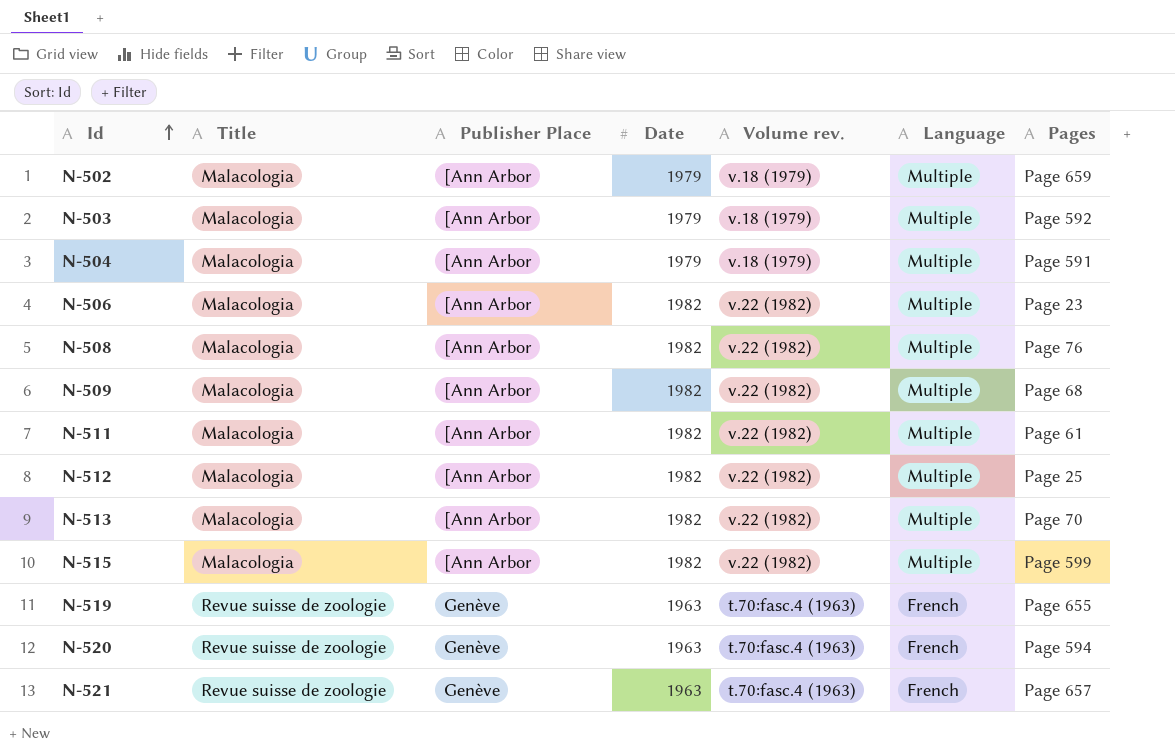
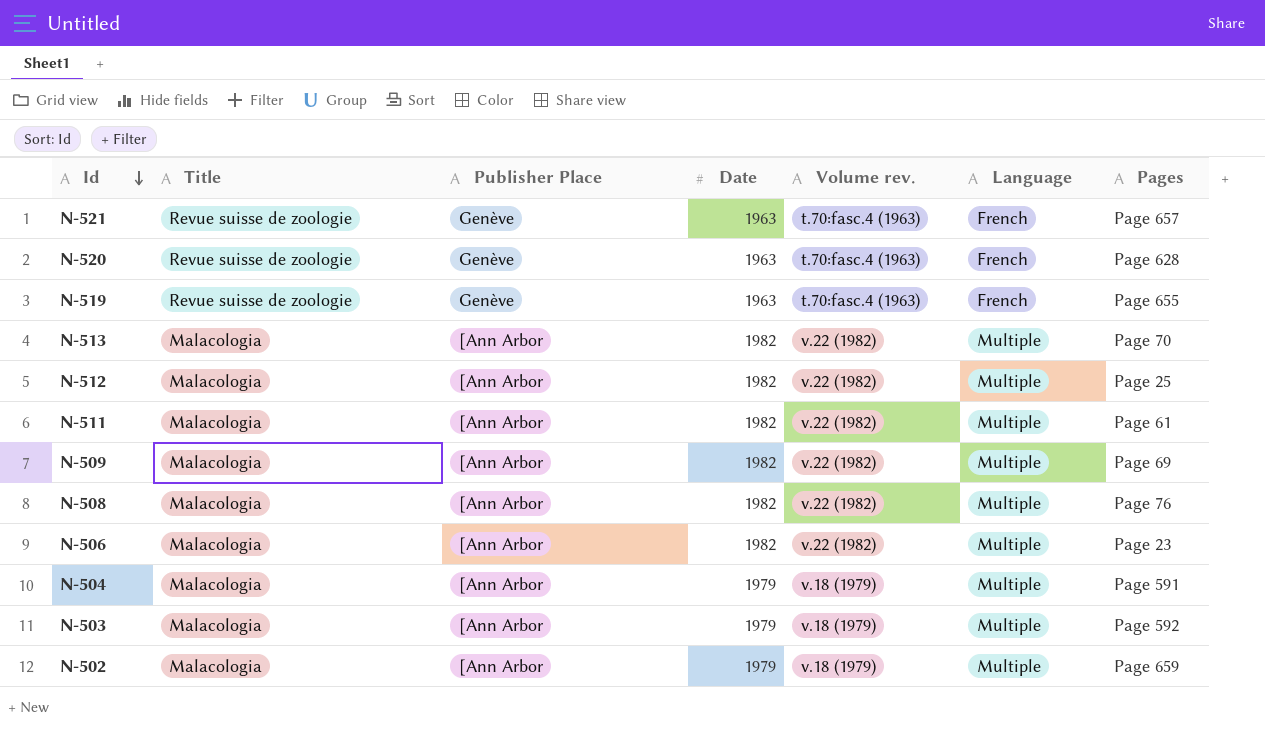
row order: Id ascending -> Id descending
row N-515: Malacologia | [Ann Arbor | 1982 | v.22 (1982) | Multiple | Page 599 -> none
N-520 | Pages: Page 594 -> Page 628
N-509 | Pages: Page 68 -> Page 69

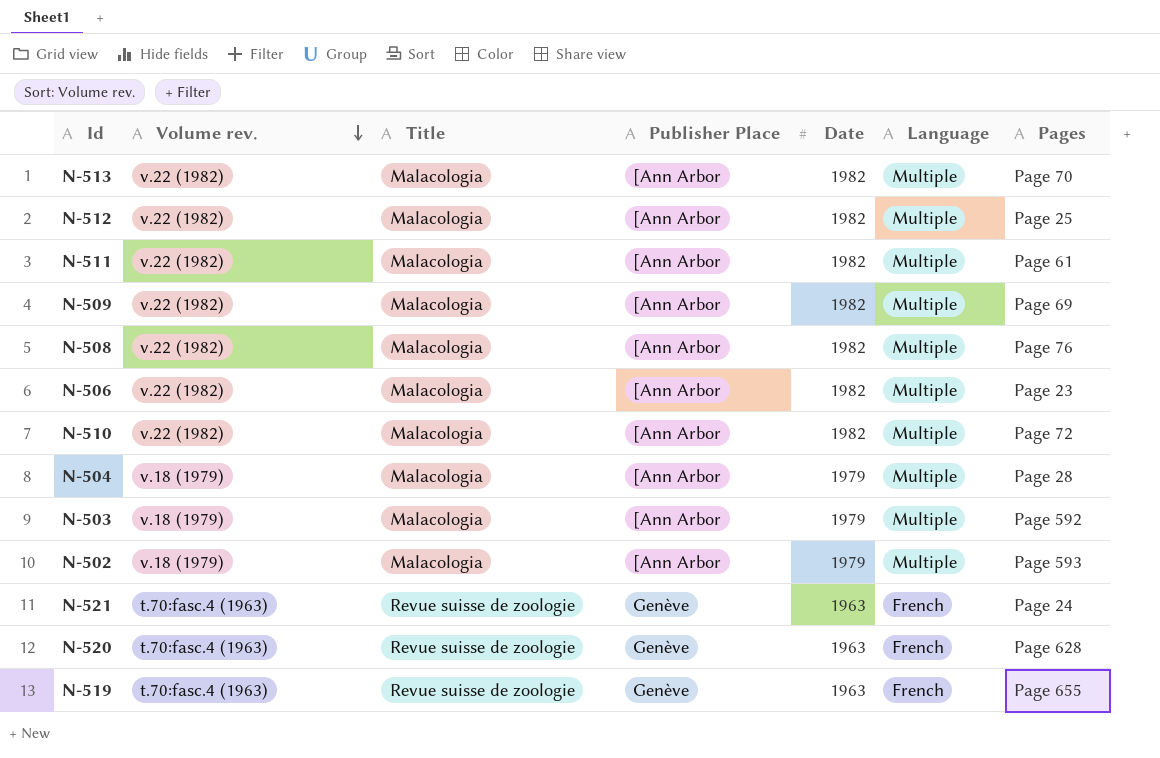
row order: Id descending -> Volume rev. descending
column Volume rev. | position: 5 -> 2
row N-510: none -> v.22 (1982) | Malacologia | [Ann Arbor | 1982 | Multiple | Page 72
N-504 | Pages: Page 591 -> Page 28
N-502 | Pages: Page 659 -> Page 593
N-521 | Pages: Page 657 -> Page 24

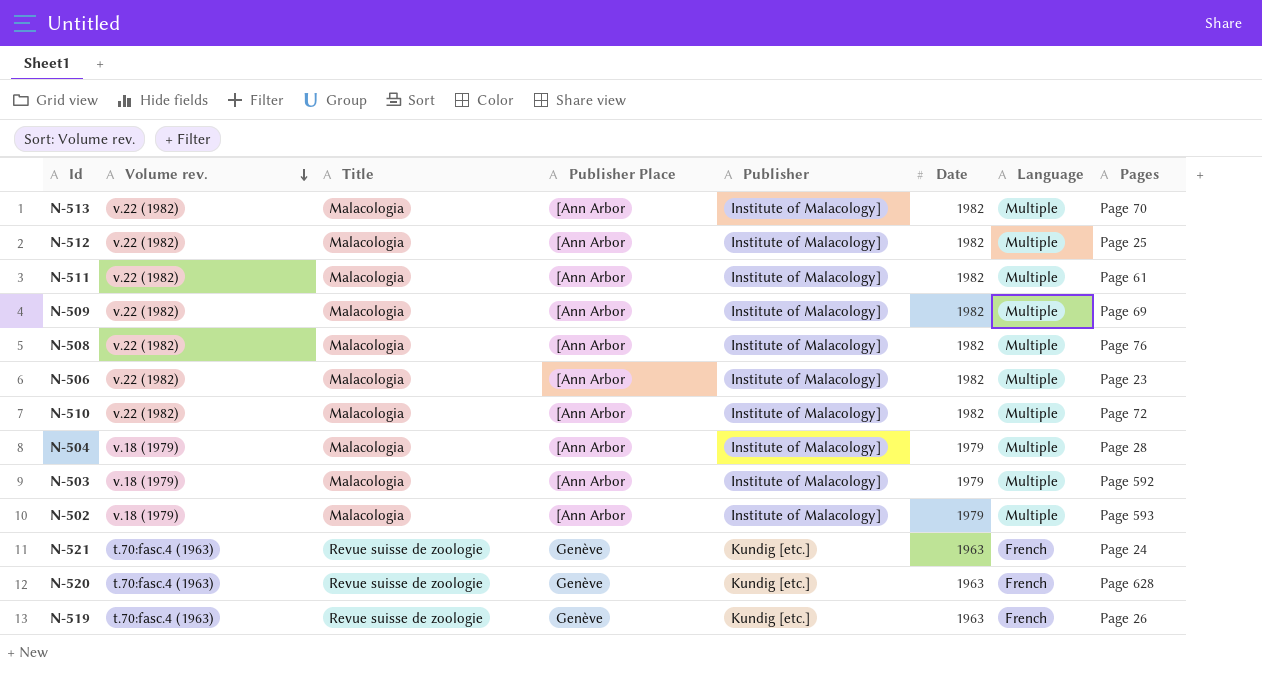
column Publisher | position: none -> 5
N-519 | Pages: Page 655 -> Page 26

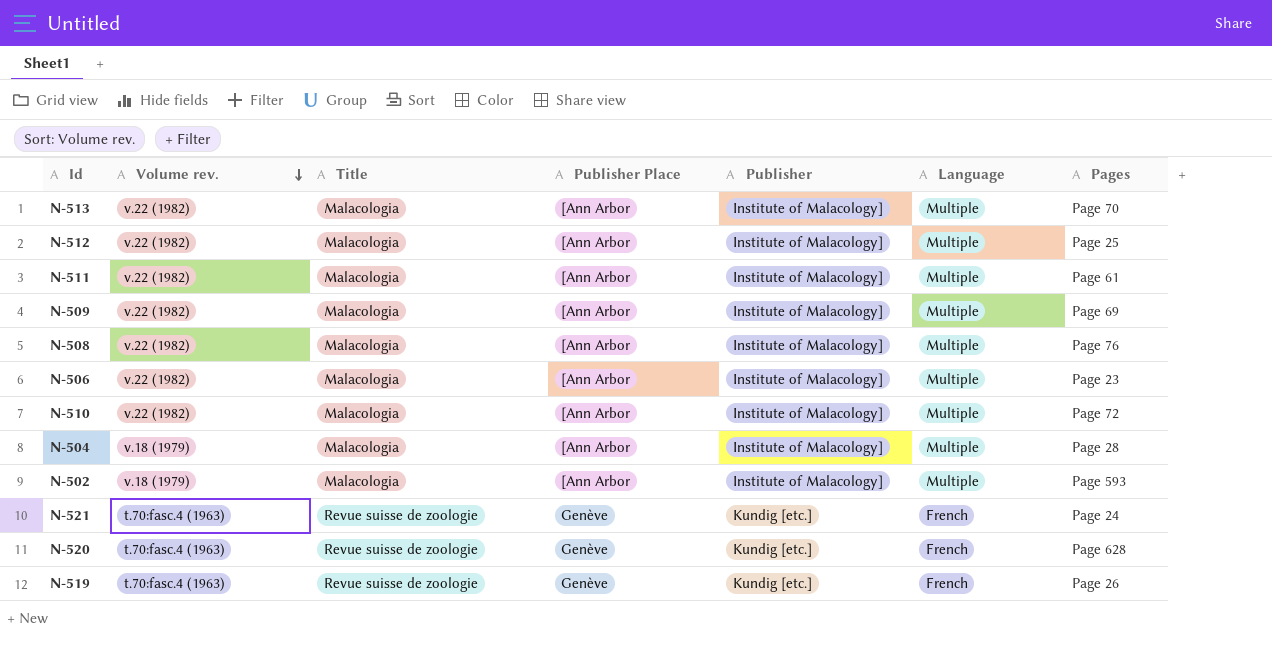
column Date | position: 6 -> none
row N-503: v.18 (1979) | Malacologia | [Ann Arbor | Institute of Malacology] | 1979 | Multiple | Page 592 -> none

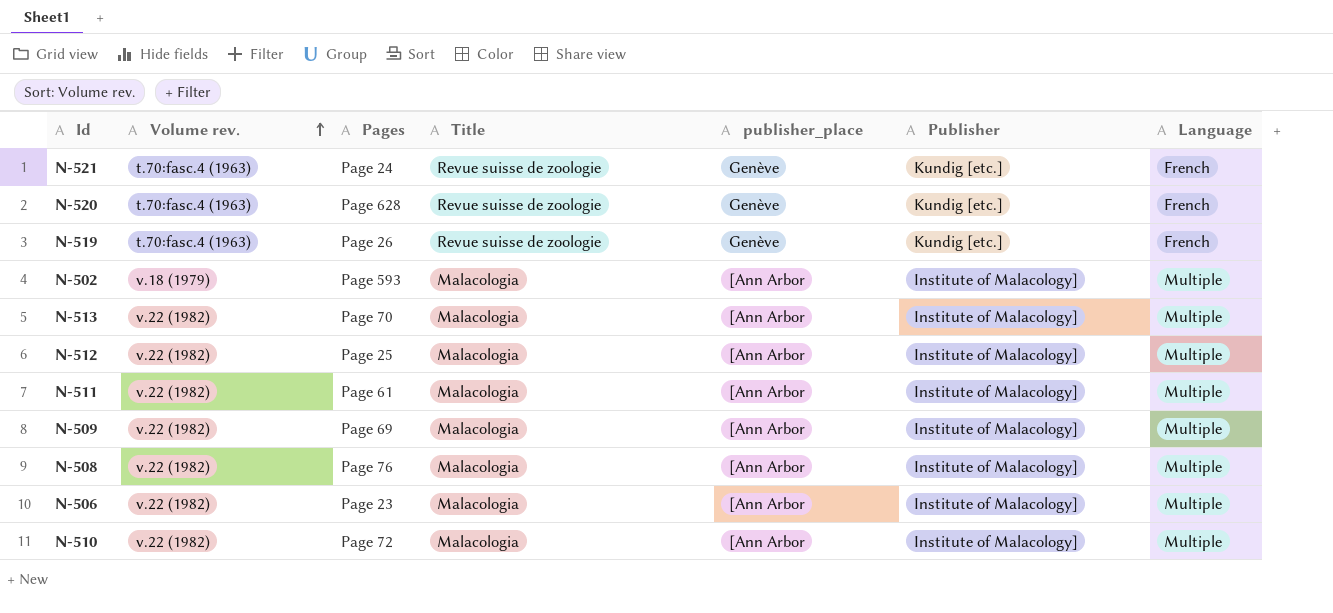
row order: Volume rev. descending -> Volume rev. ascending
column Pages | position: 7 -> 3
column name: Publisher Place -> publisher_place
row N-504: v.18 (1979) | Malacologia | [Ann Arbor | Institute of Malacology] | Multiple | Page 28 -> none

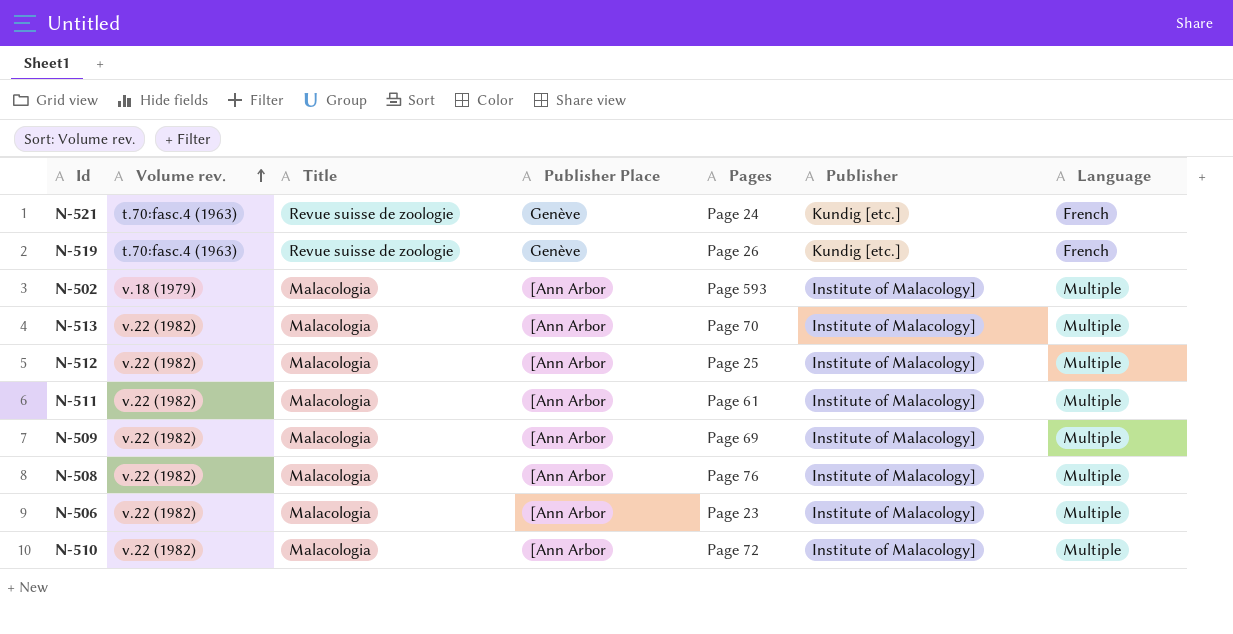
column name: publisher_place -> Publisher Place
column Pages | position: 3 -> 5
row N-520: t.70:fasc.4 (1963) | Page 628 | Revue suisse de zoologie | Genève | Kundig [etc.] | French -> none

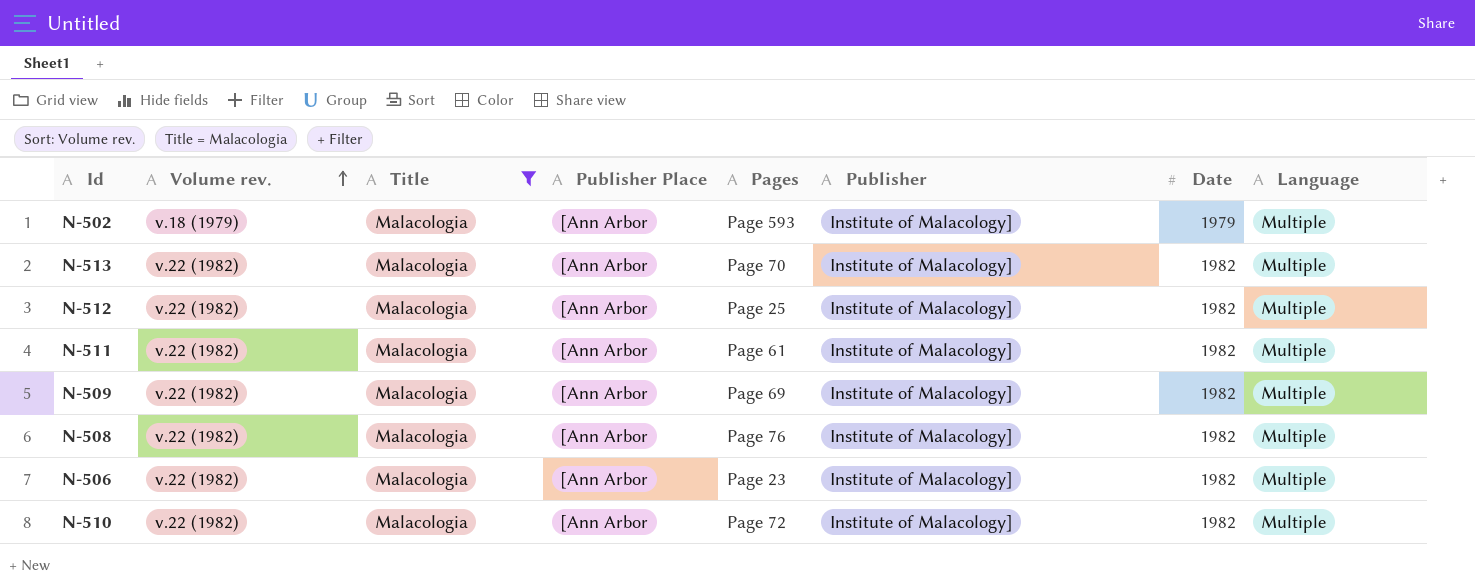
filter: none -> Title = Malacologia
column Date | position: none -> 7

